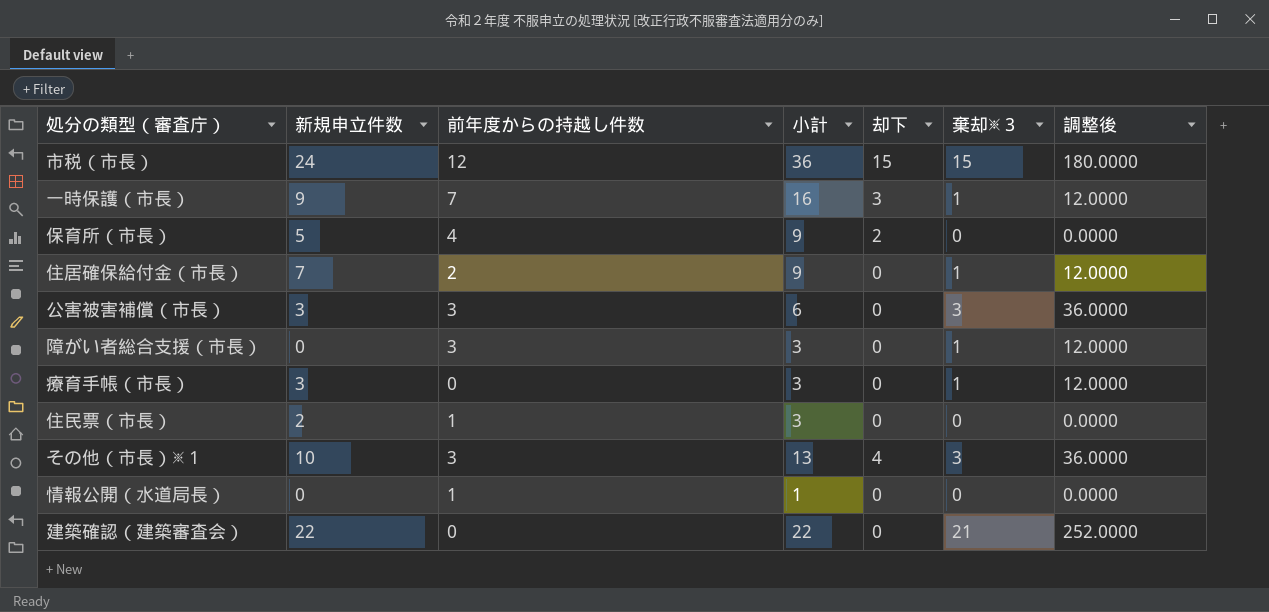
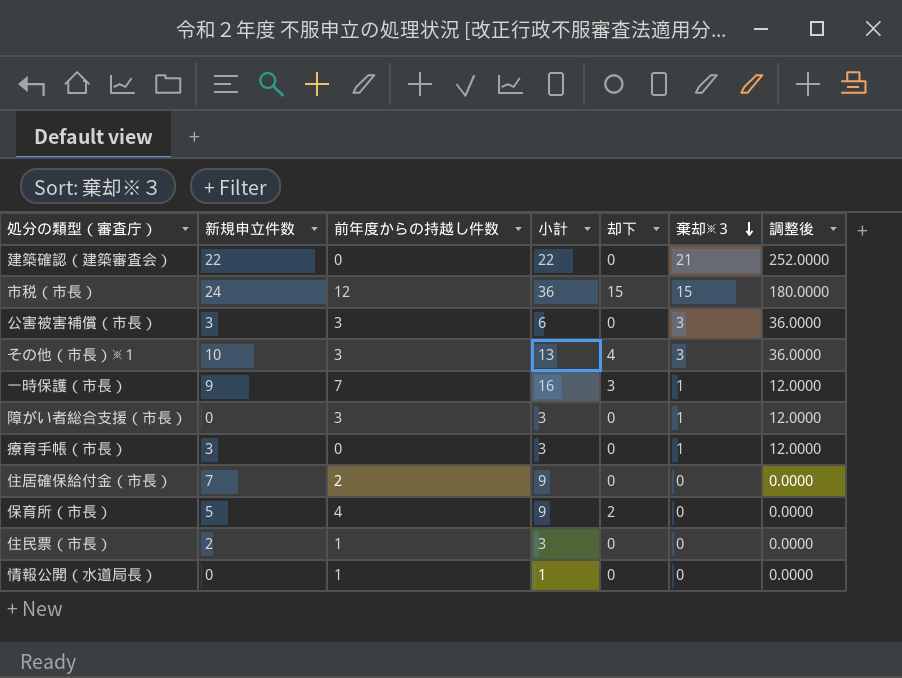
row order: none -> 棄却※３ descending
住居確保給付金（市長） | 棄却※３: 1 -> 0
住居確保給付金（市長） | 調整後: 12.0000 -> 0.0000

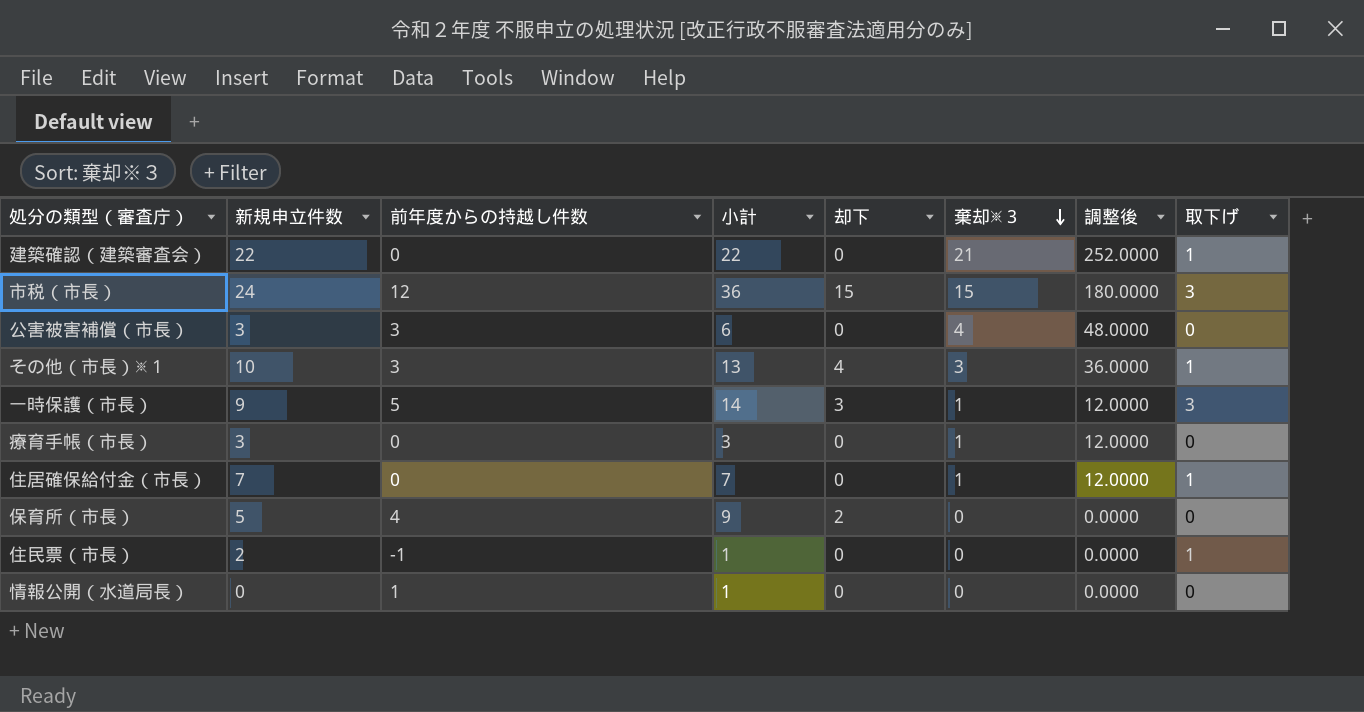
column 取下げ | position: none -> 8
row 障がい者総合支援（市長）: 0 | 3 | 3 | 0 | 1 | 12.0000 -> none
公害被害補償（市長） | 棄却※３: 3 -> 4
公害被害補償（市長） | 調整後: 36.0000 -> 48.0000
一時保護（市長） | 前年度からの持越し件数: 7 -> 5
一時保護（市長） | 小計: 16 -> 14
住居確保給付金（市長） | 前年度からの持越し件数: 2 -> 0
住居確保給付金（市長） | 小計: 9 -> 7
住居確保給付金（市長） | 棄却※３: 0 -> 1
住居確保給付金（市長） | 調整後: 0.0000 -> 12.0000
住民票（市長） | 前年度からの持越し件数: 1 -> -1
住民票（市長） | 小計: 3 -> 1

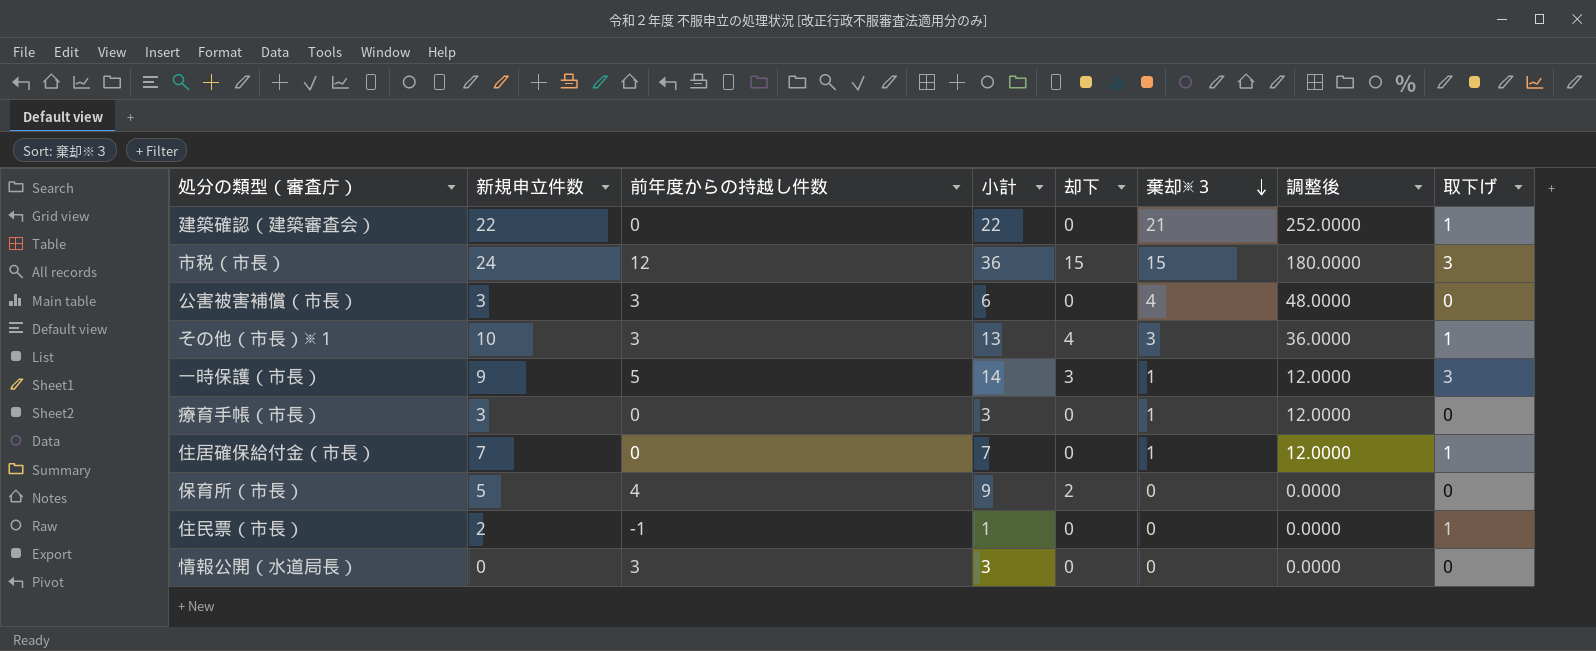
情報公開（水道局長） | 前年度からの持越し件数: 1 -> 3
情報公開（水道局長） | 小計: 1 -> 3

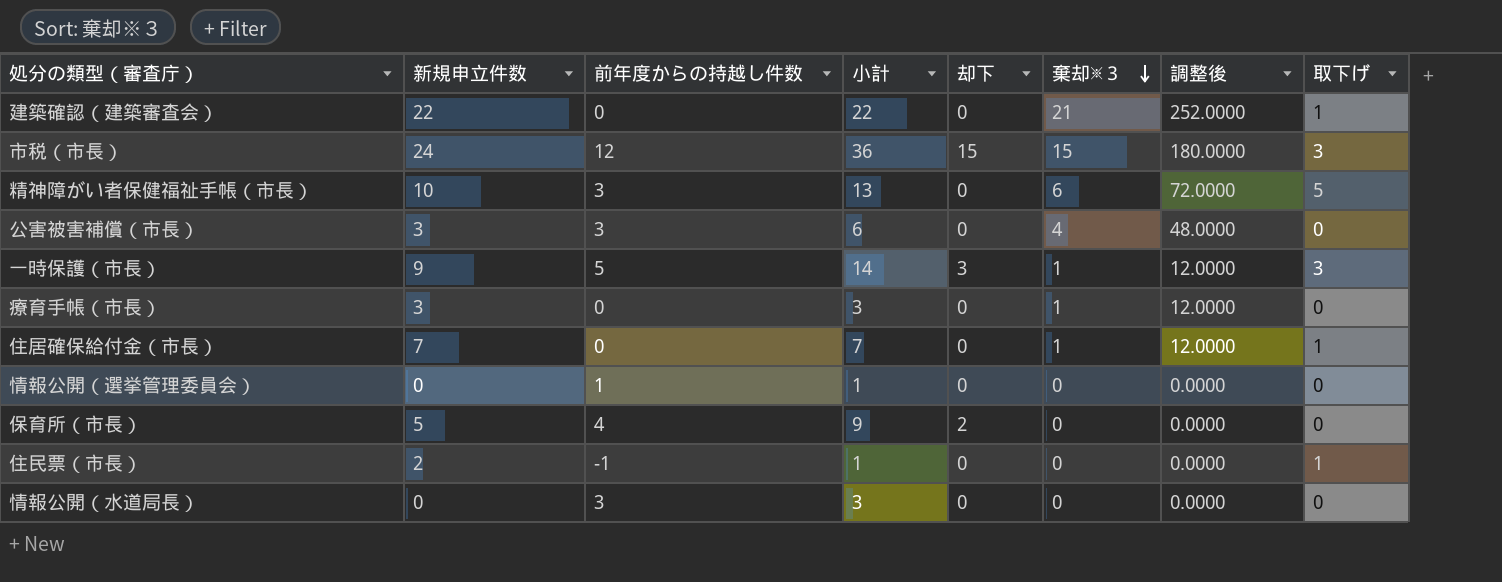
row その他（市長）※１: 10 | 3 | 13 | 4 | 3 | 36.0000 | 1 -> none
row 精神障がい者保健福祉手帳（市長）: none -> 10 | 3 | 13 | 0 | 6 | 72.0000 | 5
row 情報公開（選挙管理委員会）: none -> 0 | 1 | 1 | 0 | 0 | 0.0000 | 0

